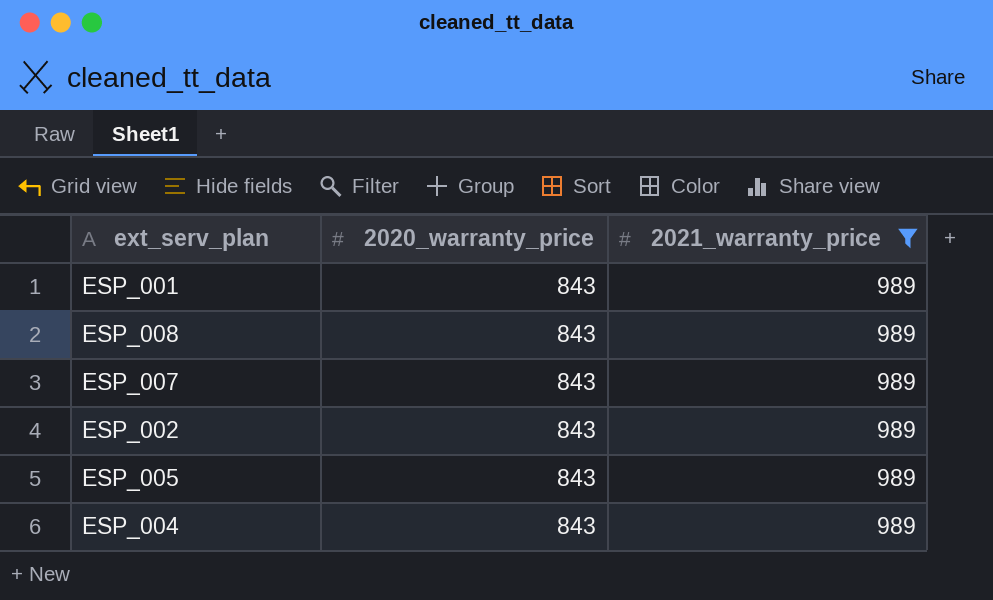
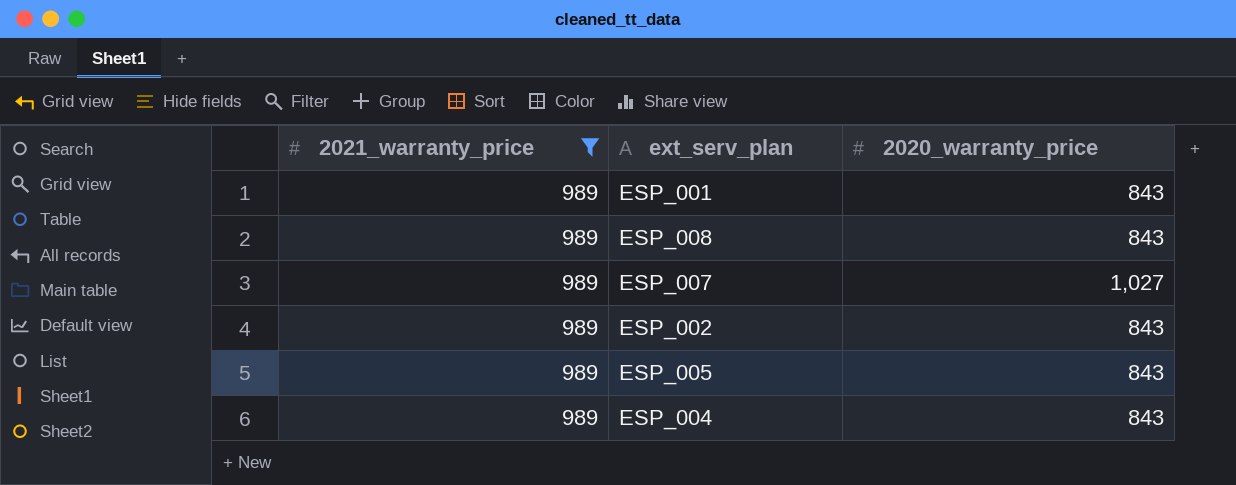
column 2021_warranty_price | position: 3 -> 1
ESP_007 | 2020_warranty_price: 843 -> 1,027

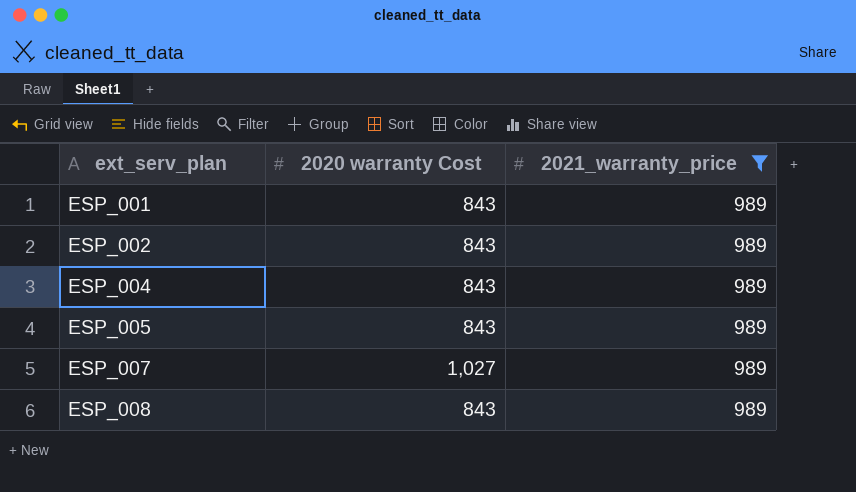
row order: none -> ext_serv_plan ascending
column name: 2020_warranty_price -> 2020 warranty Cost
column 2021_warranty_price | position: 1 -> 3

